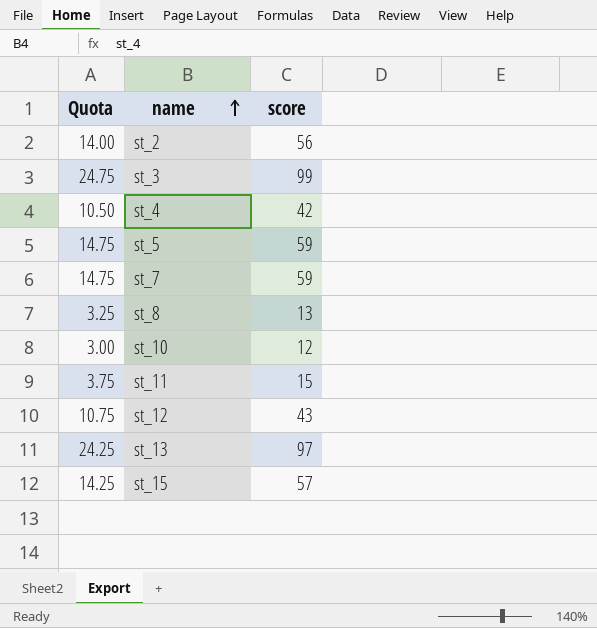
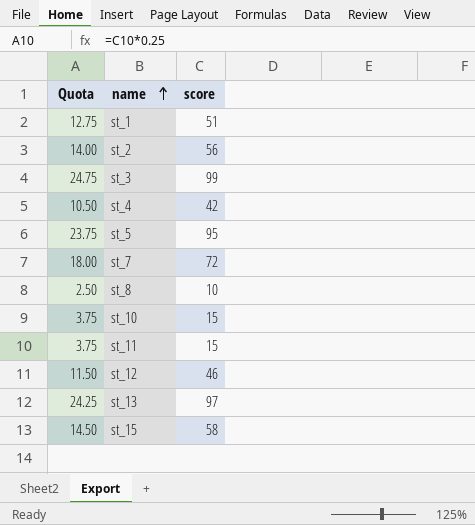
row st_1: none -> 12.75 | 51
st_5 | Quota: 14.75 -> 23.75
st_5 | score: 59 -> 95
st_7 | Quota: 14.75 -> 18.00
st_7 | score: 59 -> 72
st_8 | Quota: 3.25 -> 2.50
st_8 | score: 13 -> 10
st_10 | Quota: 3.00 -> 3.75
st_10 | score: 12 -> 15
st_12 | Quota: 10.75 -> 11.50
st_12 | score: 43 -> 46
st_15 | Quota: 14.25 -> 14.50
st_15 | score: 57 -> 58

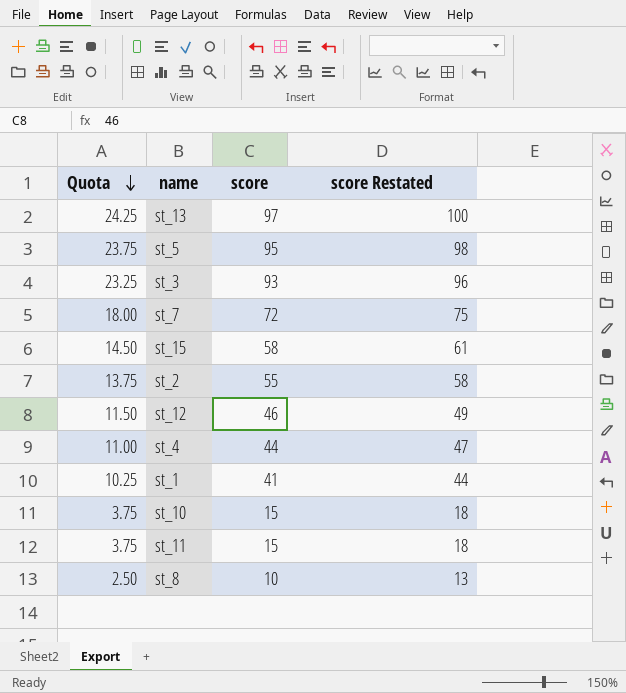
row order: name ascending -> Quota descending
column score Restated | formula: none -> [score] + 3
st_3 | Quota: 24.75 -> 23.25
st_3 | score: 99 -> 93
st_2 | Quota: 14.00 -> 13.75
st_2 | score: 56 -> 55
st_4 | Quota: 10.50 -> 11.00
st_4 | score: 42 -> 44
st_1 | Quota: 12.75 -> 10.25
st_1 | score: 51 -> 41

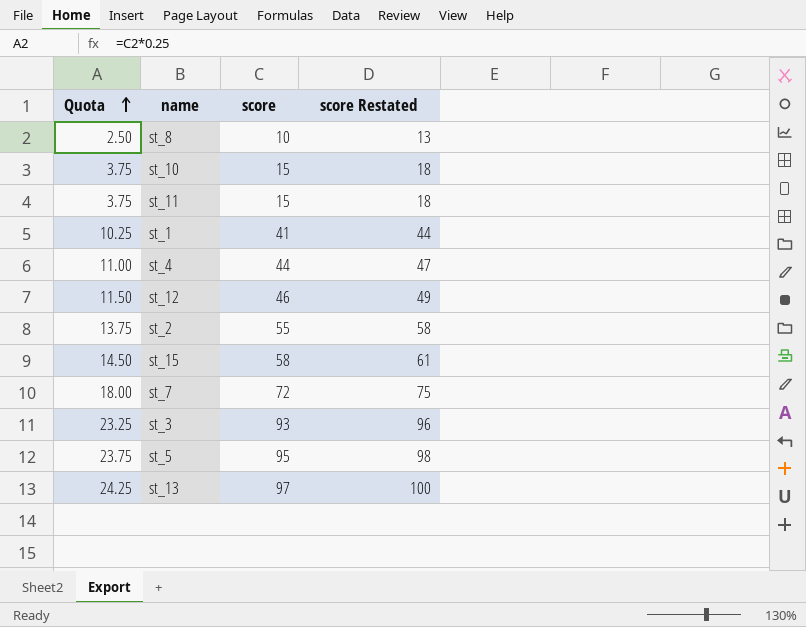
row order: Quota descending -> Quota ascending

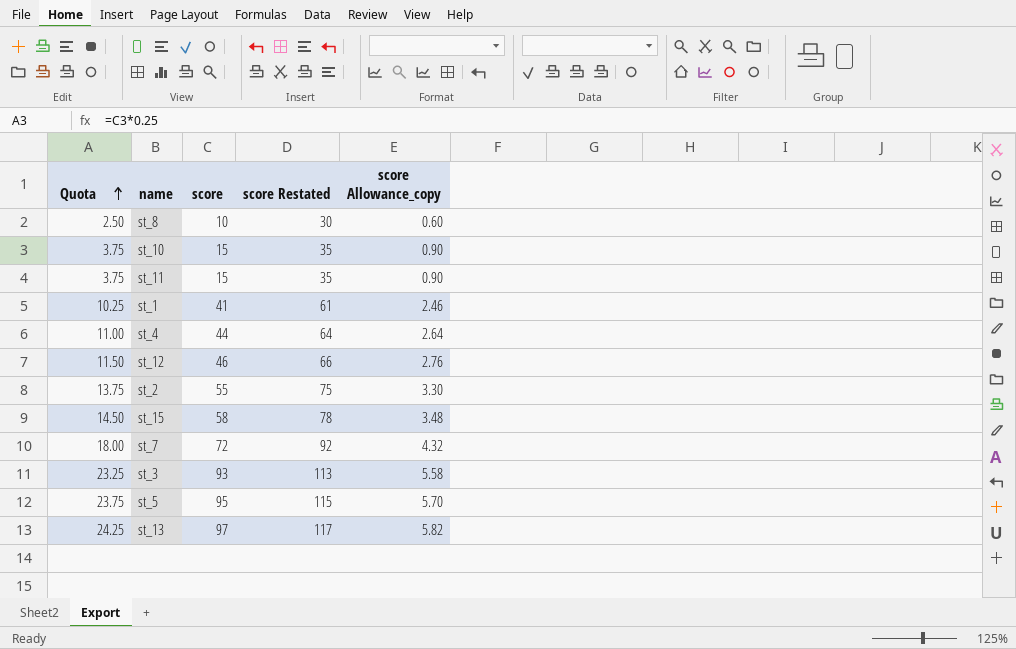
column score Restated | formula: [score] + 3 -> [score] + 20
column score Allowance_copy | formula: none -> [score] * 0.06

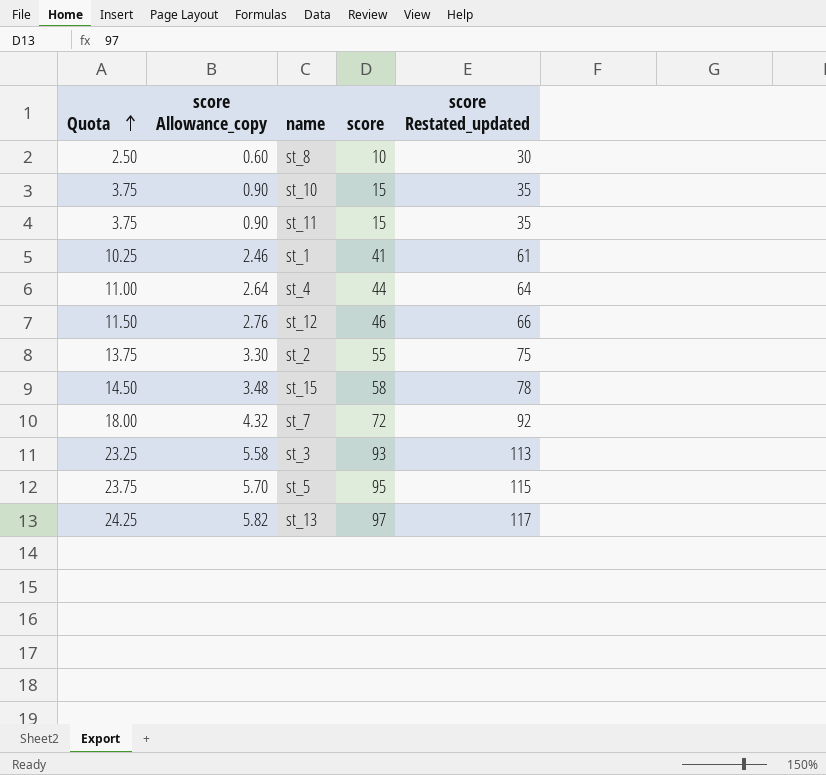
column score Allowance_copy | position: 5 -> 2
column name: score Restated -> score Restated_updated

